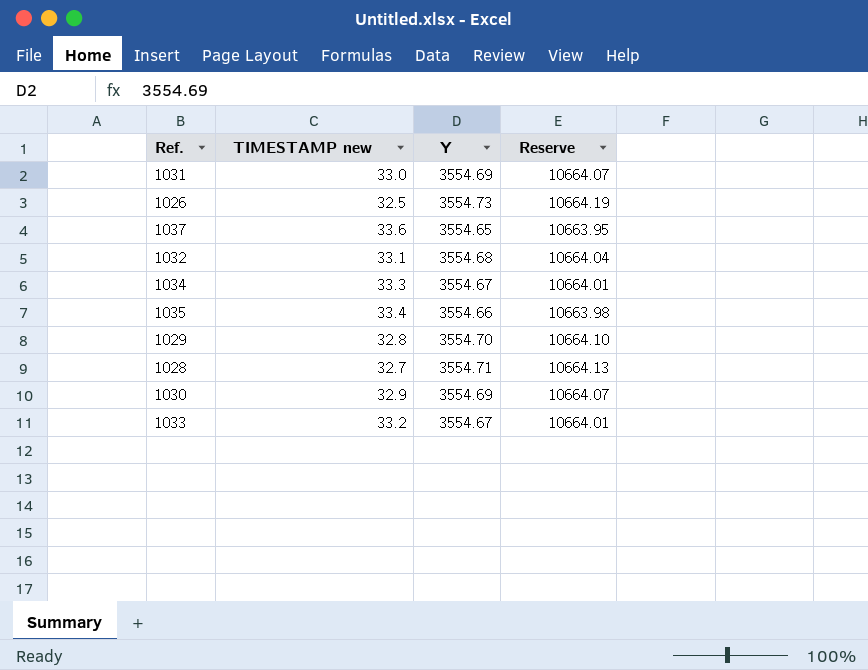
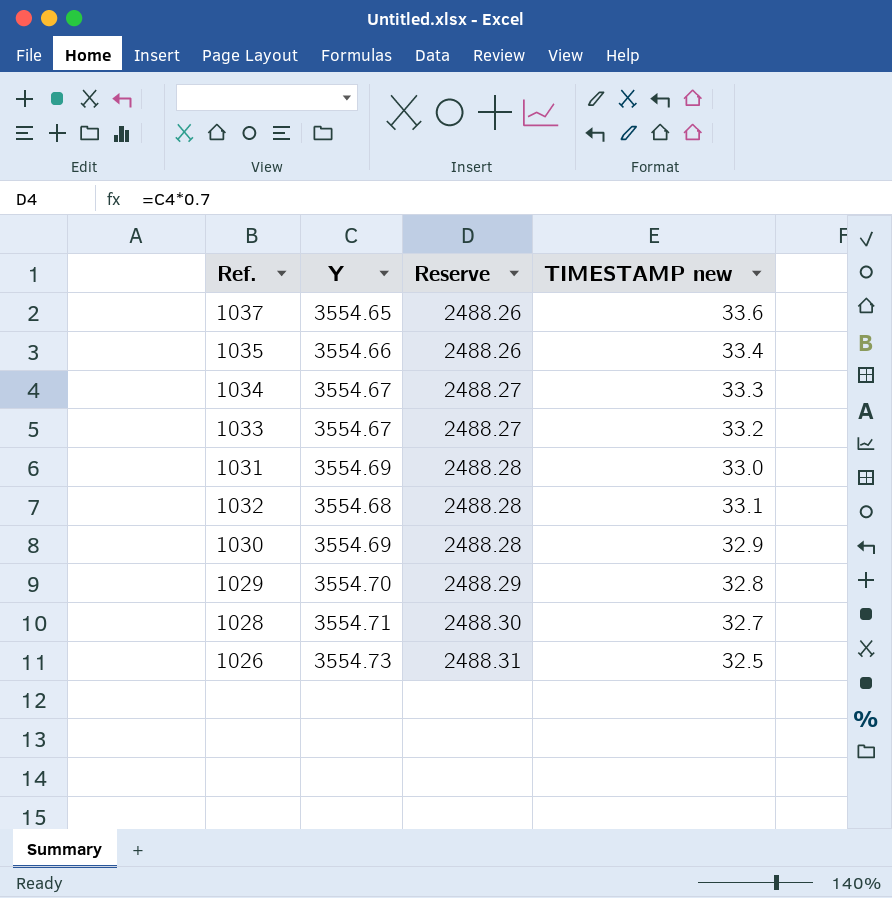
row order: none -> Reserve ascending
column Reserve | formula: [Y] * 3 -> [Y] * 0.7
column TIMESTAMP new | position: 2 -> 4

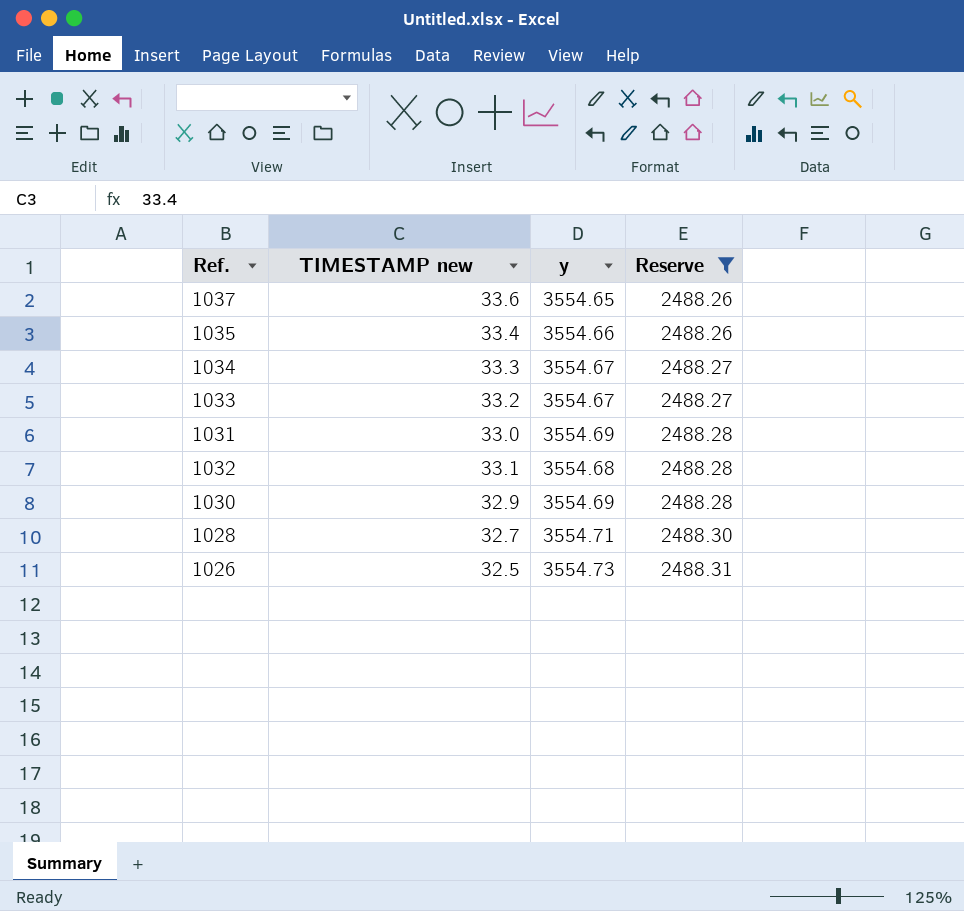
filter: none -> Reserve != 2488.29
column TIMESTAMP new | position: 4 -> 2
column name: Y -> y

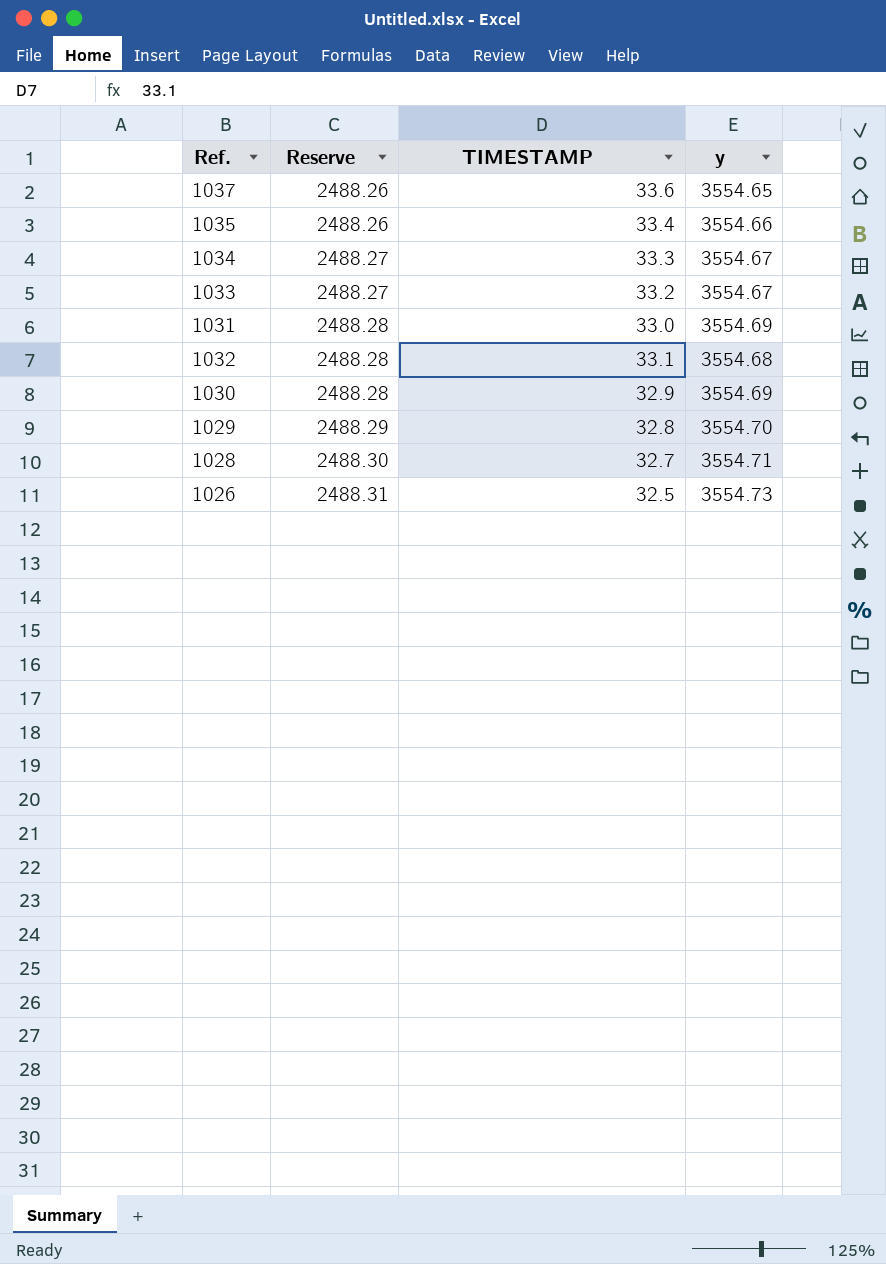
filter: Reserve != 2488.29 -> none
column Reserve | position: 4 -> 2
column name: TIMESTAMP new -> TIMESTAMP

